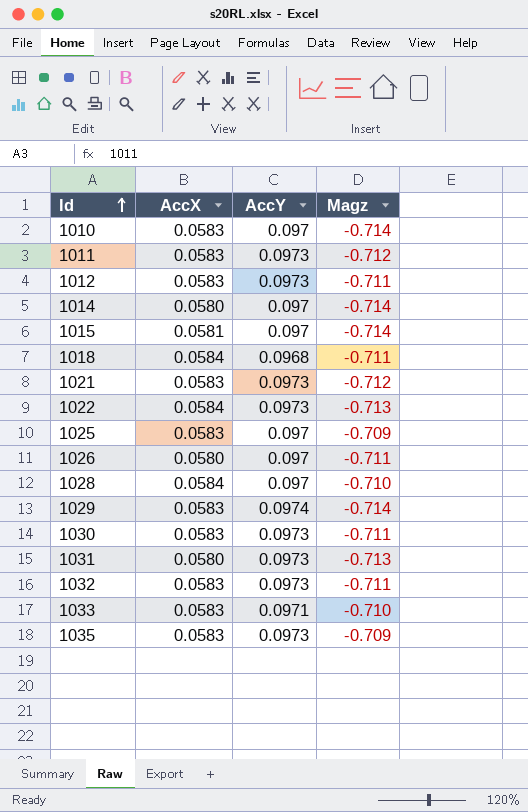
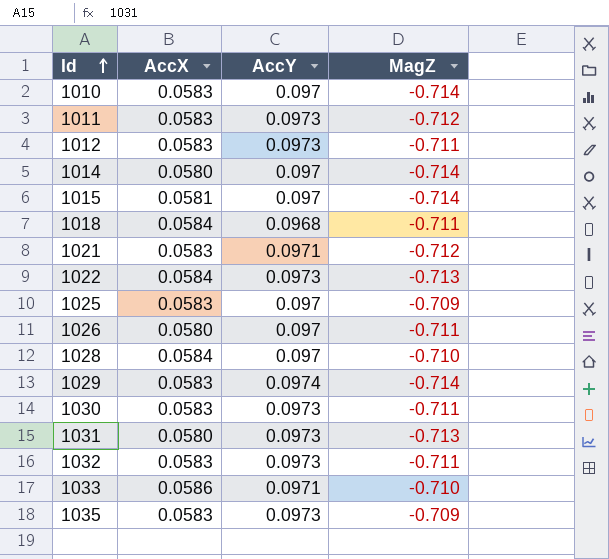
column name: Magz -> MagZ
1021 | AccY: 0.0973 -> 0.0971
1033 | AccX: 0.0583 -> 0.0586

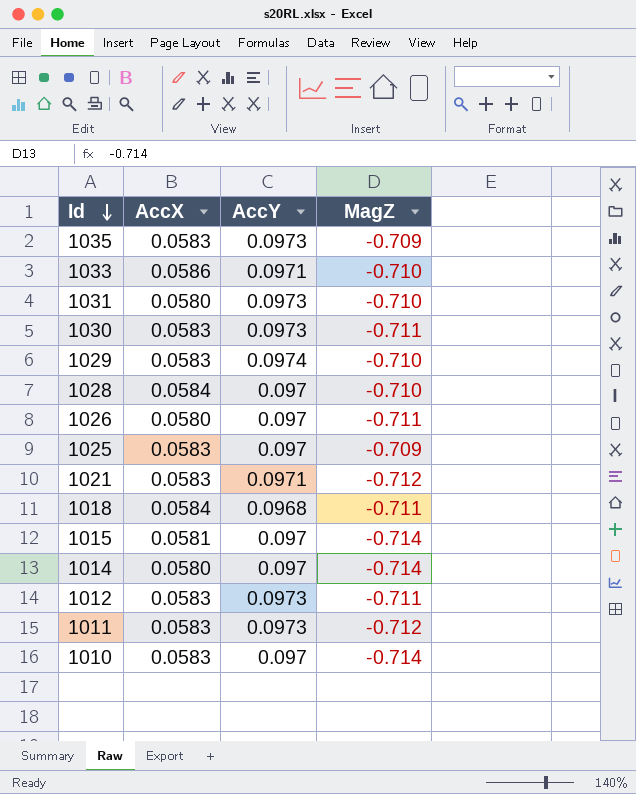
row order: Id ascending -> Id descending
row 1022: 0.0584 | 0.0973 | -0.713 -> none
row 1032: 0.0583 | 0.0973 | -0.711 -> none
1031 | MagZ: -0.713 -> -0.710
1029 | MagZ: -0.714 -> -0.710

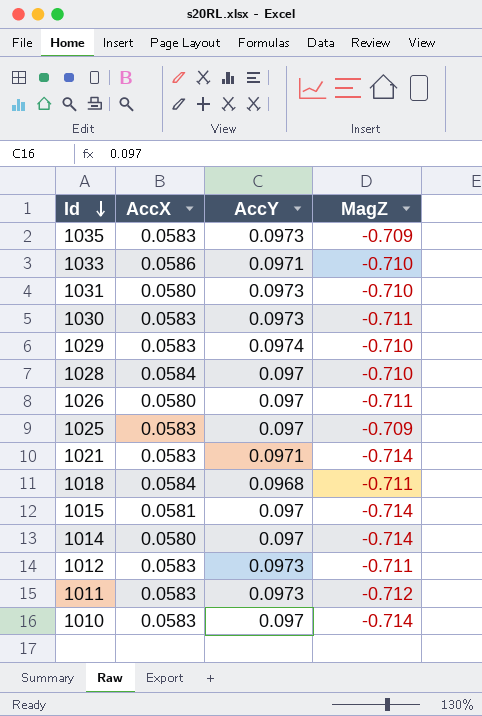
1021 | MagZ: -0.712 -> -0.714

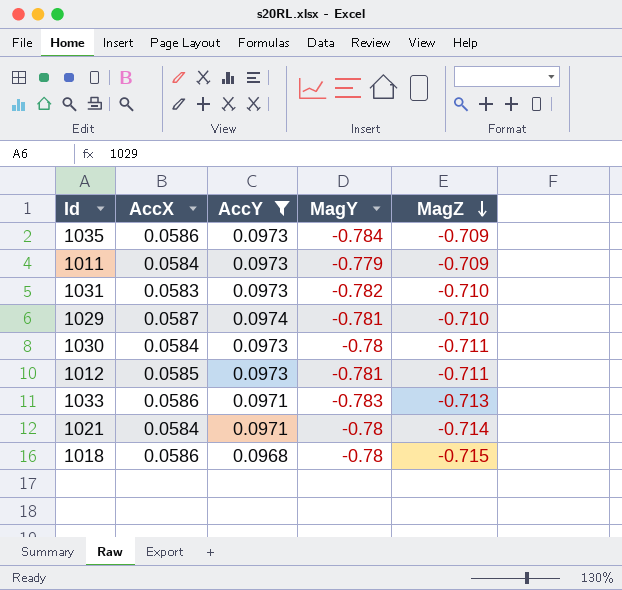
filter: none -> AccY != 0.097
row order: Id descending -> MagZ descending
column MagY | position: none -> 4
1035 | AccX: 0.0583 -> 0.0586
1011 | AccX: 0.0583 -> 0.0584
1011 | MagZ: -0.712 -> -0.709
1031 | AccX: 0.0580 -> 0.0583
1029 | AccX: 0.0583 -> 0.0587
1030 | AccX: 0.0583 -> 0.0584
1012 | AccX: 0.0583 -> 0.0585
1033 | MagZ: -0.710 -> -0.713
1021 | AccX: 0.0583 -> 0.0584
1018 | AccX: 0.0584 -> 0.0586
1018 | MagZ: -0.711 -> -0.715

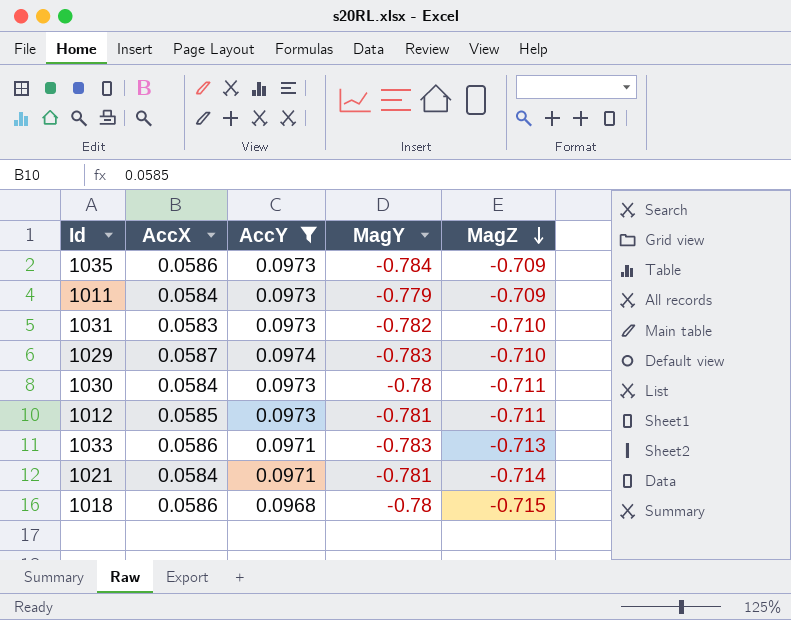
1029 | MagY: -0.781 -> -0.783
1021 | MagY: -0.78 -> -0.781

